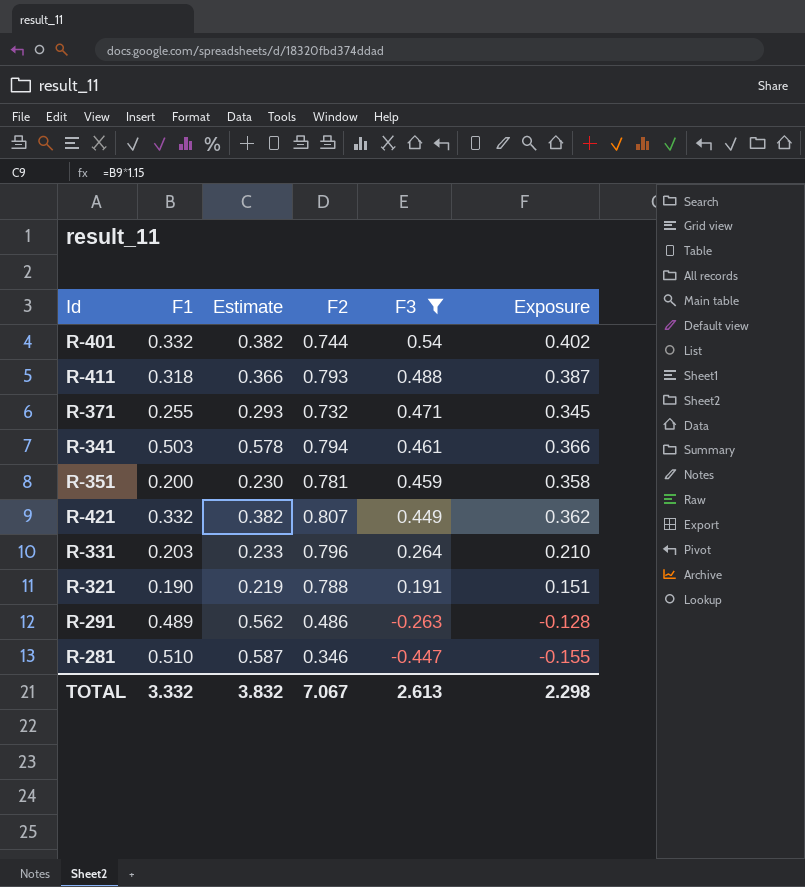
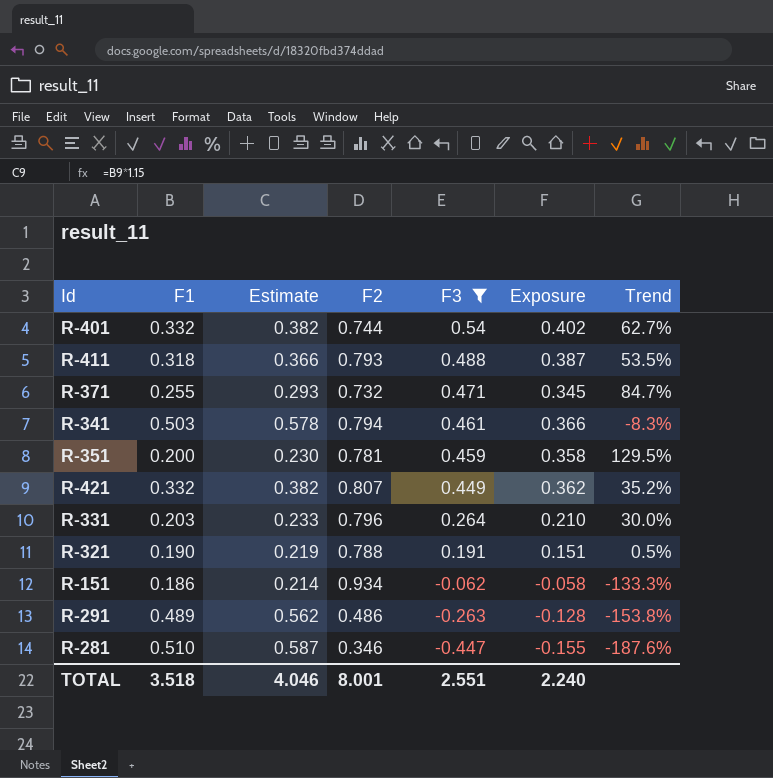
column Trend | formula: none -> ([F3] - [F1]) / [F1]
row R-151: none -> 0.186 | 0.214 | 0.934 | -0.062 | -0.058 | -133.3%
TOTAL | F1: 3.332 -> 3.518
TOTAL | Estimate: 3.832 -> 4.046
TOTAL | F2: 7.067 -> 8.001
TOTAL | F3: 2.613 -> 2.551
TOTAL | Exposure: 2.298 -> 2.240

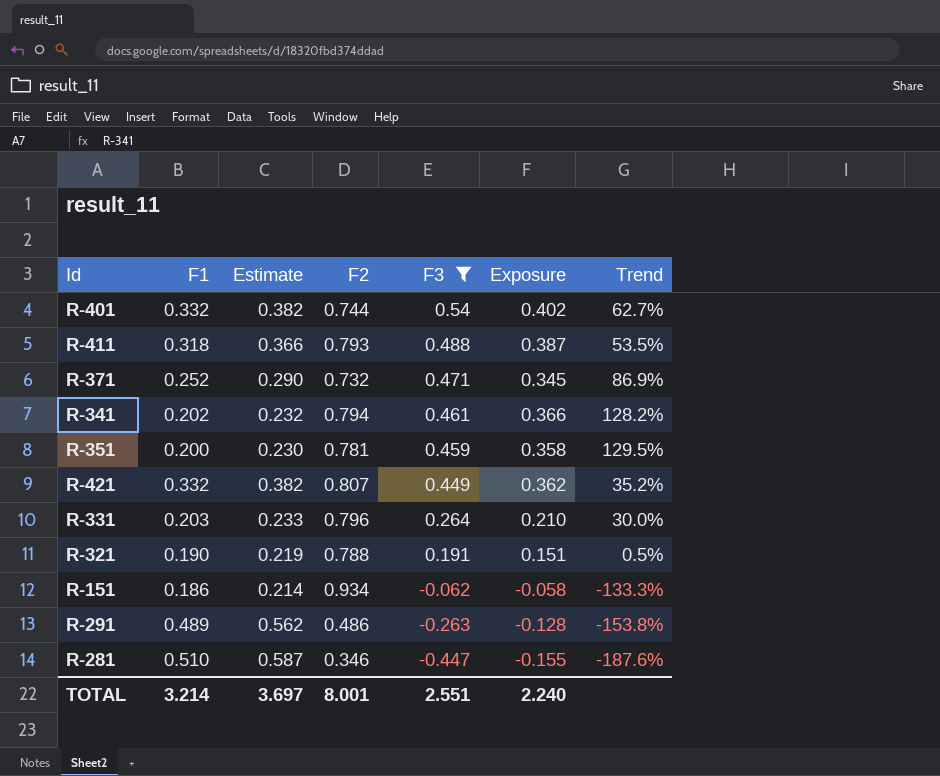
R-371 | F1: 0.255 -> 0.252
R-371 | Estimate: 0.293 -> 0.290
R-371 | Trend: 84.7% -> 86.9%
R-341 | F1: 0.503 -> 0.202
R-341 | Estimate: 0.578 -> 0.232
R-341 | Trend: -8.3% -> 128.2%
TOTAL | F1: 3.518 -> 3.214
TOTAL | Estimate: 4.046 -> 3.697

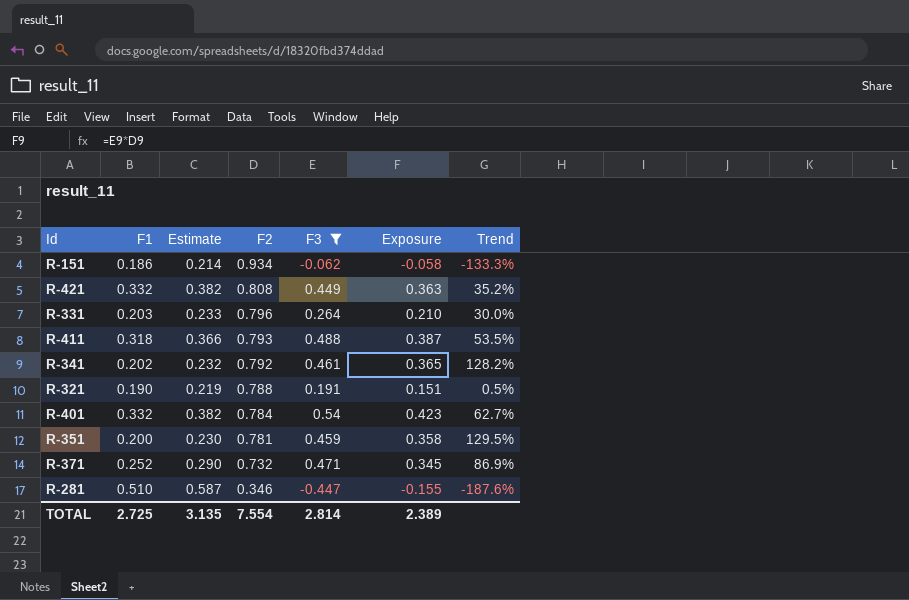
row order: F3 descending -> F2 descending
row R-291: 0.489 | 0.562 | 0.486 | -0.263 | -0.128 | -153.8% -> none
R-421 | F2: 0.807 -> 0.808
R-421 | Exposure: 0.362 -> 0.363
R-341 | F2: 0.794 -> 0.792
R-341 | Exposure: 0.366 -> 0.365
R-401 | F2: 0.744 -> 0.784
R-401 | Exposure: 0.402 -> 0.423
TOTAL | F1: 3.214 -> 2.725
TOTAL | Estimate: 3.697 -> 3.135
TOTAL | F2: 8.001 -> 7.554
TOTAL | F3: 2.551 -> 2.814
TOTAL | Exposure: 2.240 -> 2.389

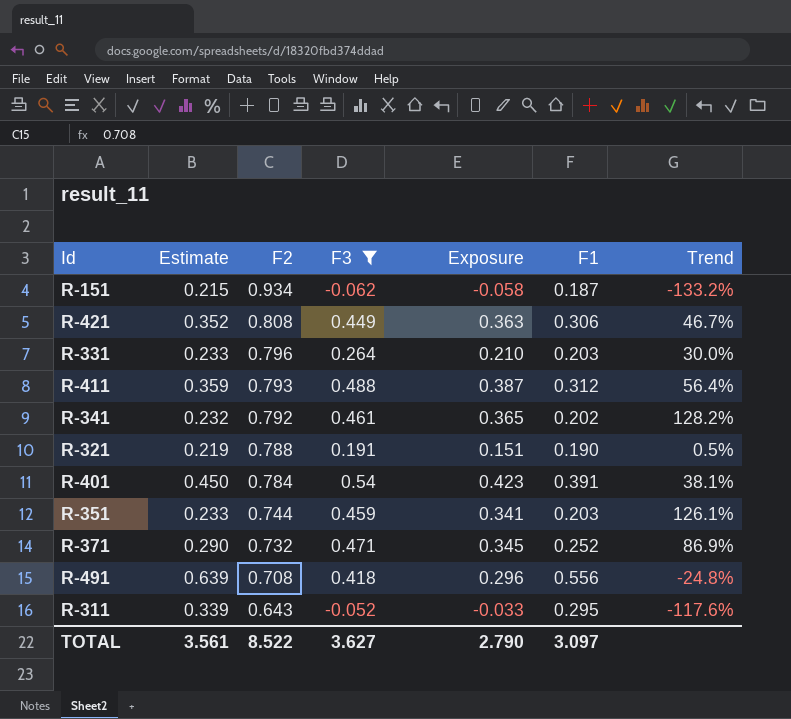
column F1 | position: 2 -> 6
row R-281: 0.510 | 0.587 | 0.346 | -0.447 | -0.155 | -187.6% -> none
R-151 | Estimate: 0.214 -> 0.215
R-151 | F1: 0.186 -> 0.187
R-151 | Trend: -133.3% -> -133.2%
R-421 | Estimate: 0.382 -> 0.352
R-421 | F1: 0.332 -> 0.306
R-421 | Trend: 35.2% -> 46.7%
R-411 | Estimate: 0.366 -> 0.359
R-411 | F1: 0.318 -> 0.312
R-411 | Trend: 53.5% -> 56.4%
R-401 | Estimate: 0.382 -> 0.450
R-401 | F1: 0.332 -> 0.391
R-401 | Trend: 62.7% -> 38.1%
R-351 | Estimate: 0.230 -> 0.233
R-351 | F2: 0.781 -> 0.744
R-351 | Exposure: 0.358 -> 0.341
R-351 | F1: 0.200 -> 0.203
R-351 | Trend: 129.5% -> 126.1%
row R-491: none -> 0.639 | 0.708 | 0.418 | 0.296 | 0.556 | -24.8%
row R-311: none -> 0.339 | 0.643 | -0.052 | -0.033 | 0.295 | -117.6%
TOTAL | Estimate: 3.135 -> 3.561
TOTAL | F2: 7.554 -> 8.522
TOTAL | F3: 2.814 -> 3.627
TOTAL | Exposure: 2.389 -> 2.790
TOTAL | F1: 2.725 -> 3.097

